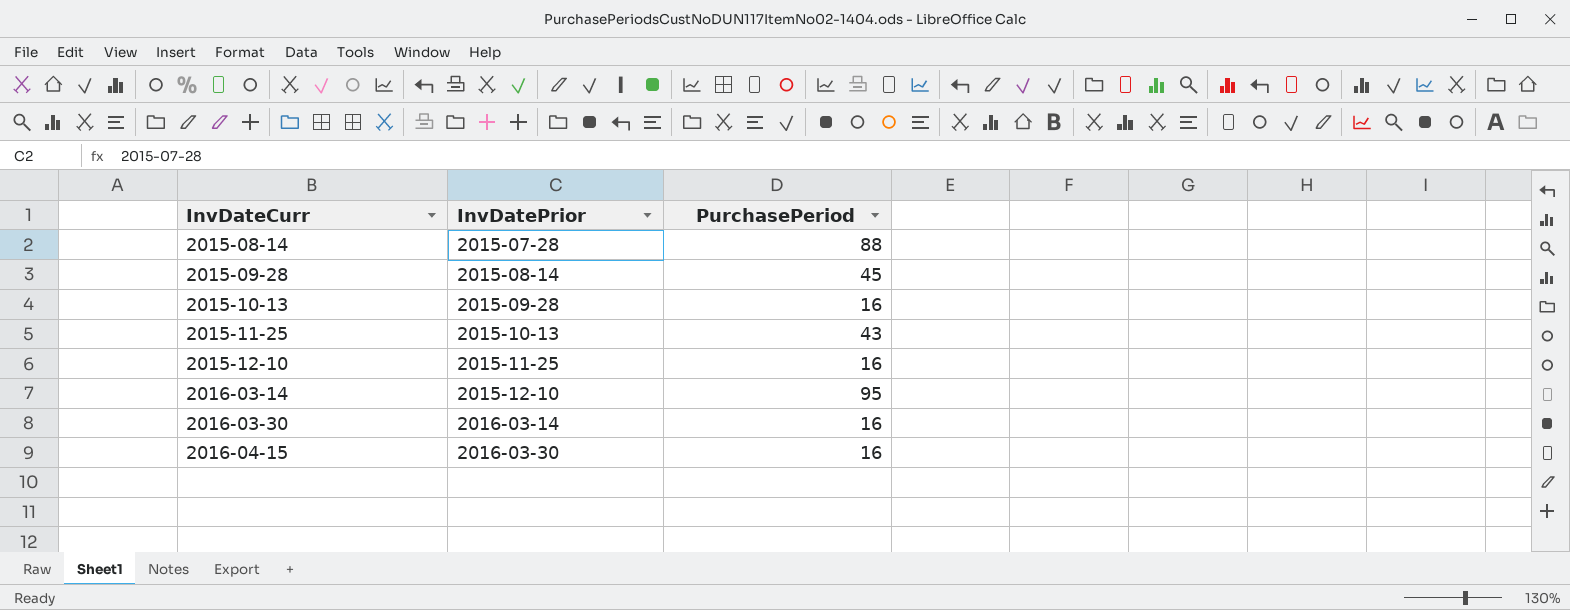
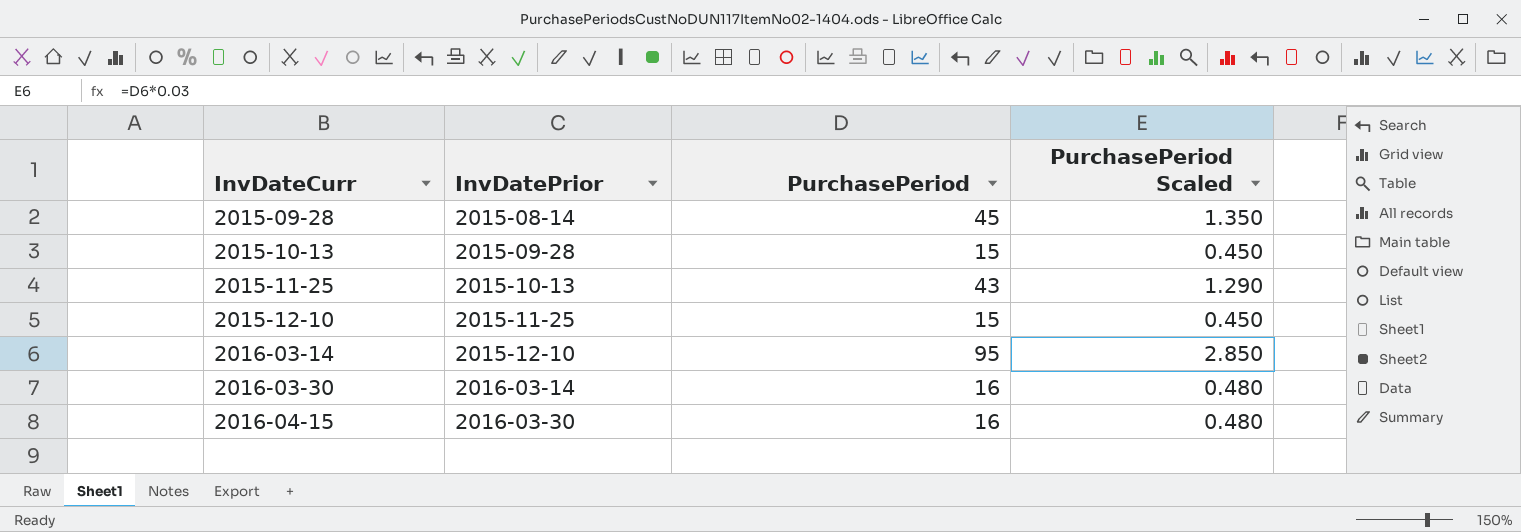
column PurchasePeriod Scaled | formula: none -> [PurchasePeriod] * 0.03
row 2015-08-14: 2015-07-28 | 88 -> none
2015-10-13 | PurchasePeriod: 16 -> 15
2015-12-10 | PurchasePeriod: 16 -> 15

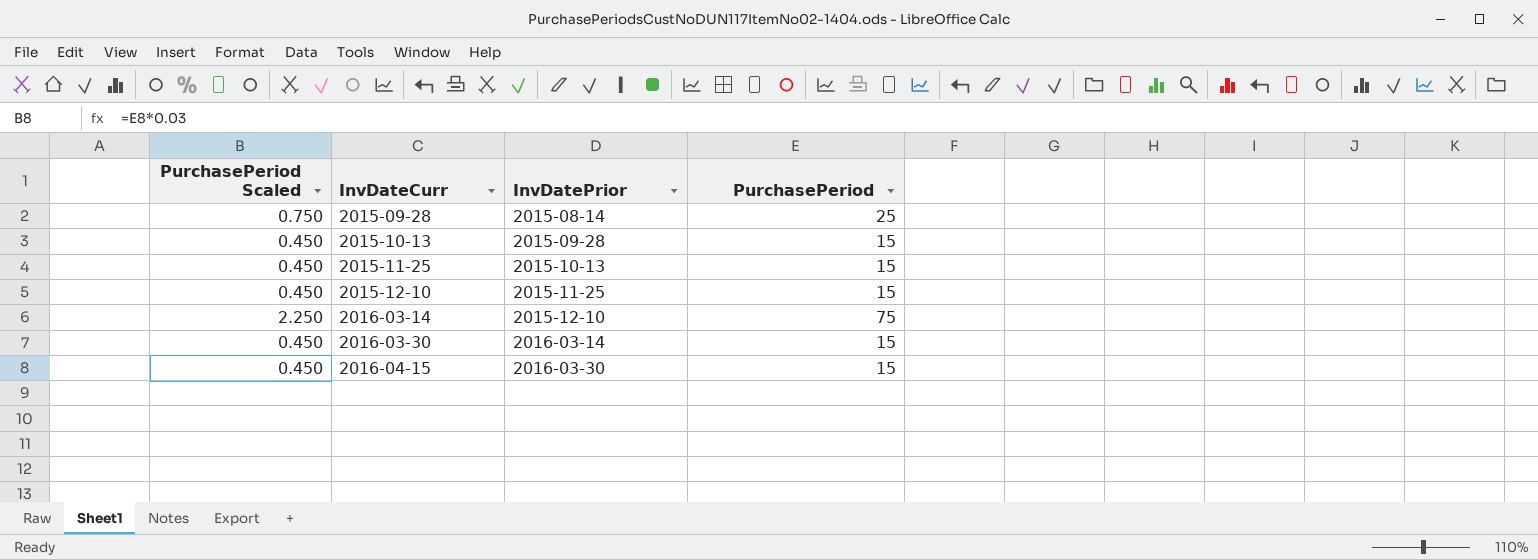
column PurchasePeriod Scaled | position: 4 -> 1
2015-09-28 | PurchasePeriod Scaled: 1.350 -> 0.750
2015-09-28 | PurchasePeriod: 45 -> 25
2015-11-25 | PurchasePeriod Scaled: 1.290 -> 0.450
2015-11-25 | PurchasePeriod: 43 -> 15
2016-03-14 | PurchasePeriod Scaled: 2.850 -> 2.250
2016-03-14 | PurchasePeriod: 95 -> 75
2016-03-30 | PurchasePeriod Scaled: 0.480 -> 0.450
2016-03-30 | PurchasePeriod: 16 -> 15
2016-04-15 | PurchasePeriod Scaled: 0.480 -> 0.450
2016-04-15 | PurchasePeriod: 16 -> 15

